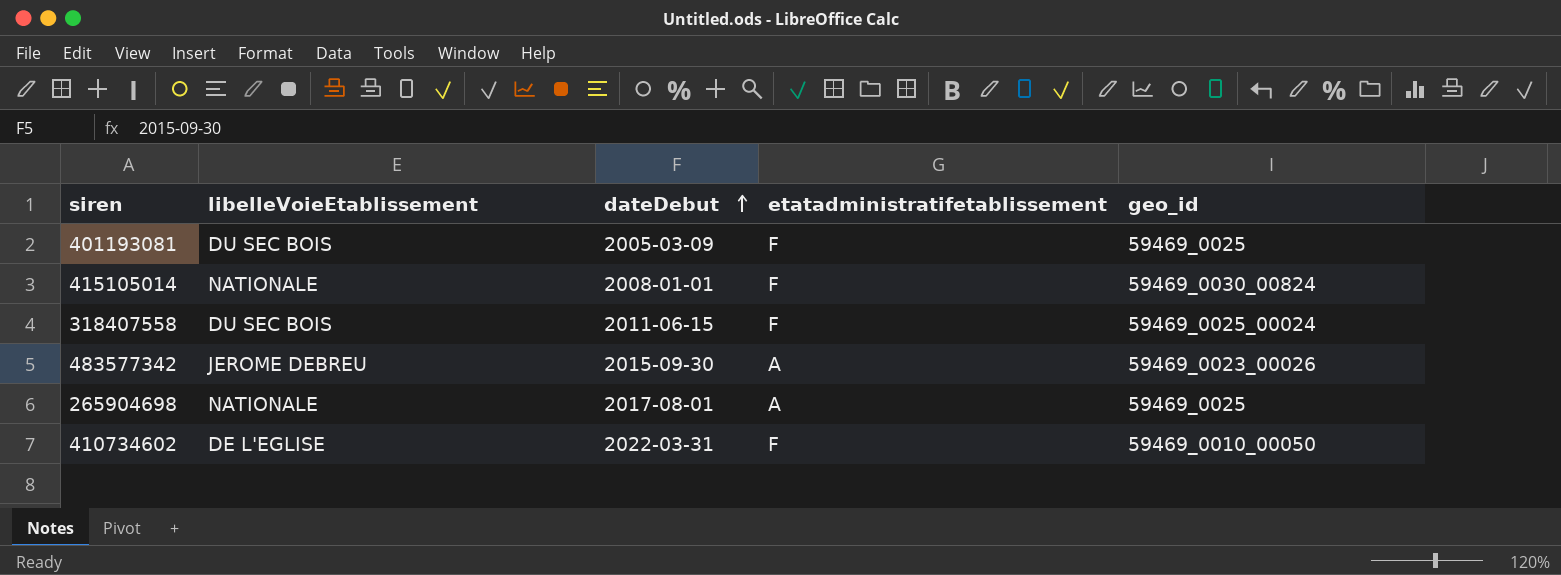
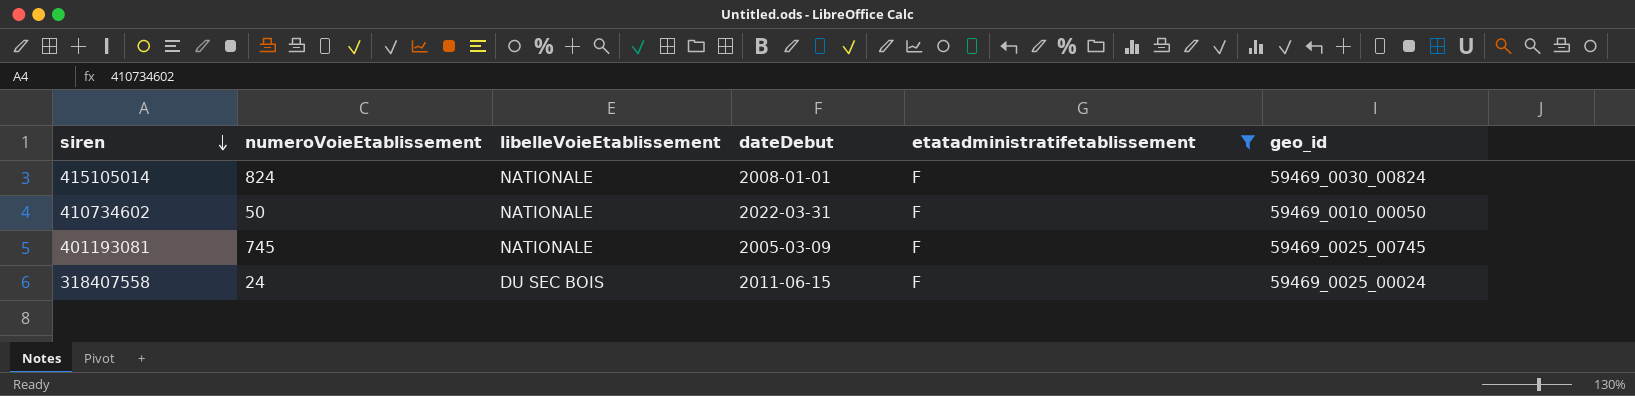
filter: none -> etatadministratifetablissement = F
row order: dateDebut ascending -> siren descending
column numeroVoieEtablissement | position: none -> 2
410734602 | libelleVoieEtablissement: DE L'EGLISE -> NATIONALE
401193081 | libelleVoieEtablissement: DU SEC BOIS -> NATIONALE
401193081 | geo_id: 59469_0025 -> 59469_0025_00745

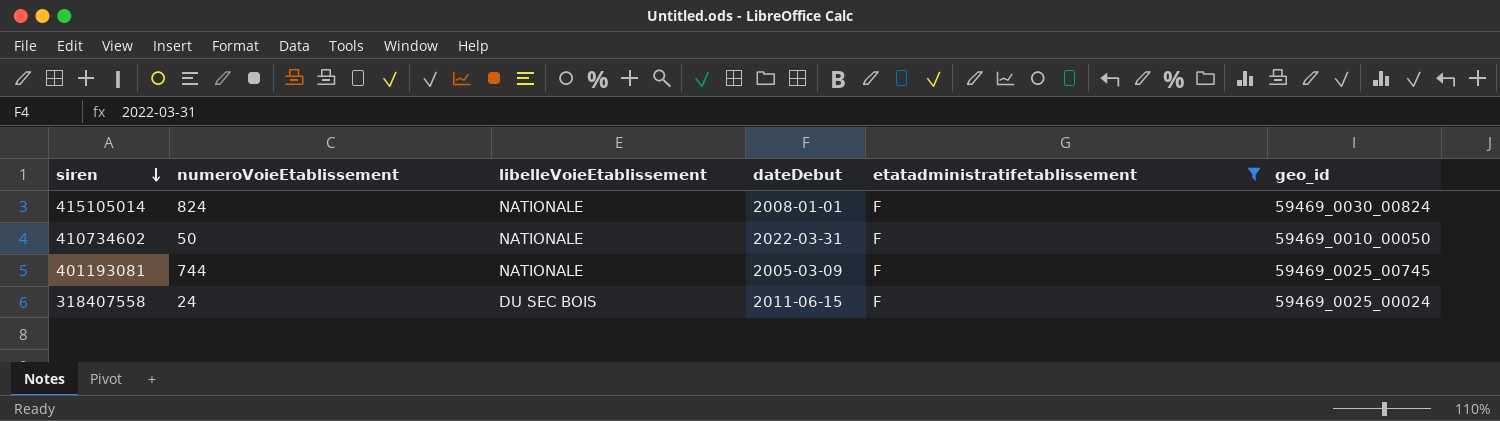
401193081 | numeroVoieEtablissement: 745 -> 744

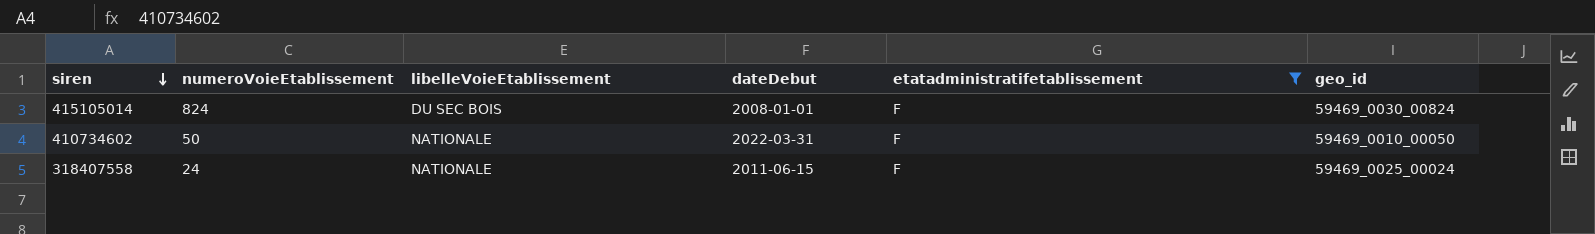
row 401193081: 744 | NATIONALE | 2005-03-09 | F | 59469_0025_00745 -> none
415105014 | libelleVoieEtablissement: NATIONALE -> DU SEC BOIS
318407558 | libelleVoieEtablissement: DU SEC BOIS -> NATIONALE

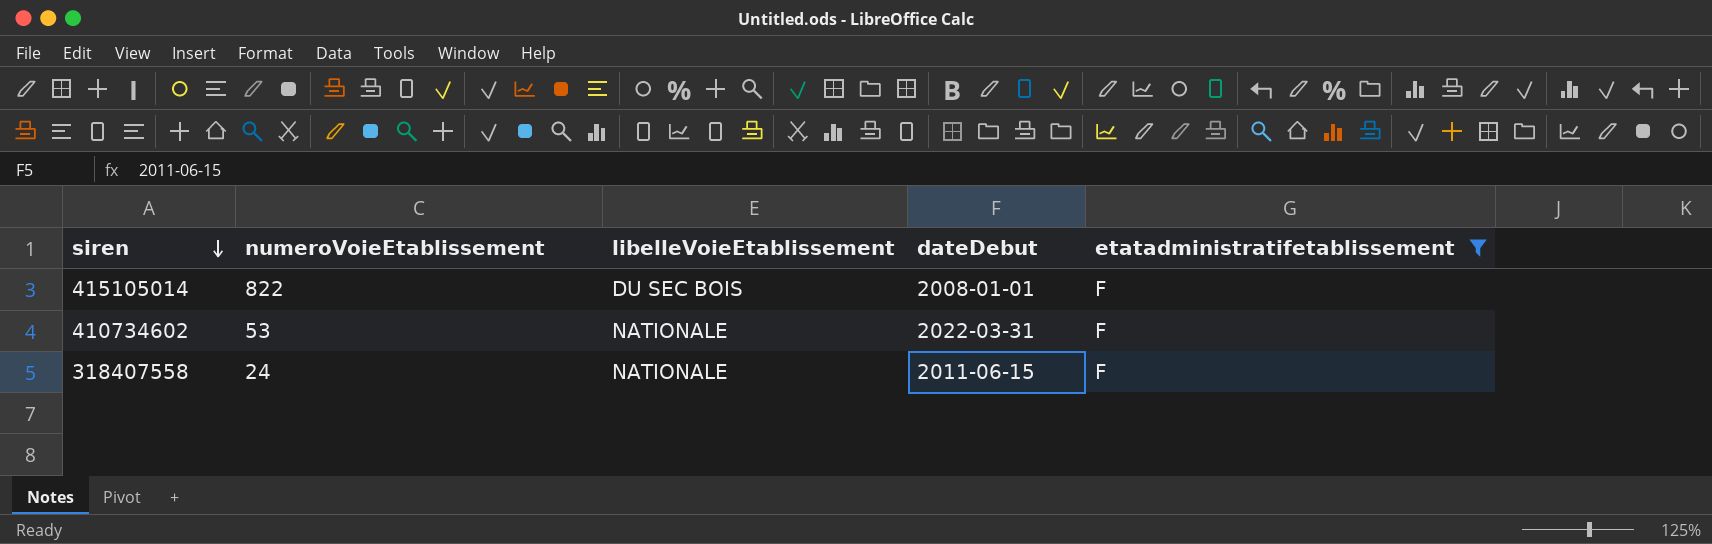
column geo_id | position: 6 -> none
415105014 | numeroVoieEtablissement: 824 -> 822
410734602 | numeroVoieEtablissement: 50 -> 53

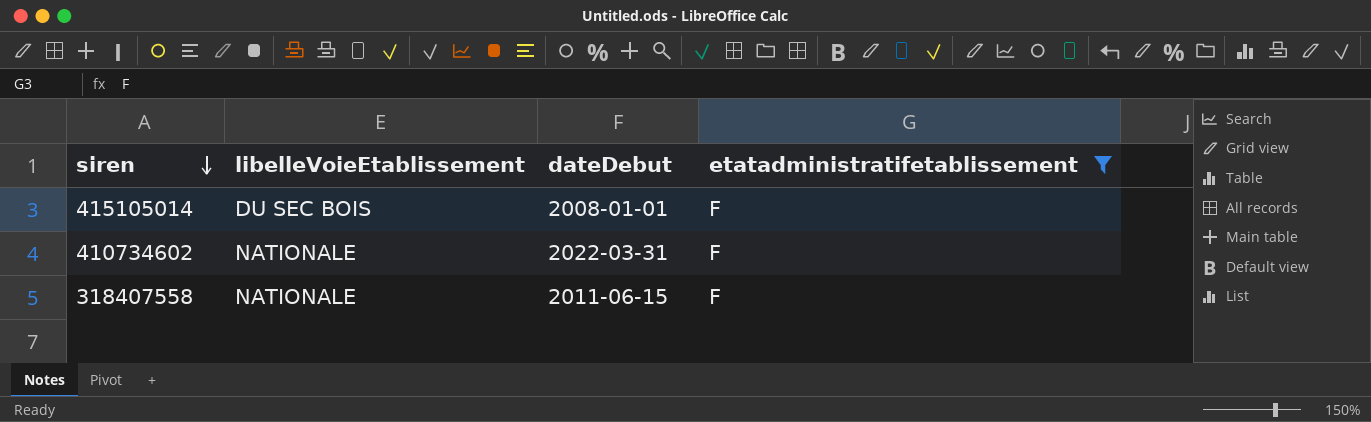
column numeroVoieEtablissement | position: 2 -> none

